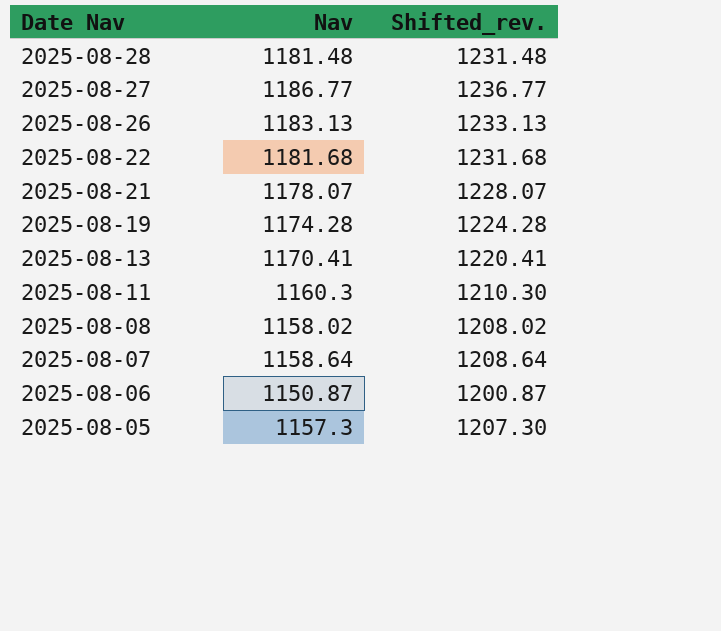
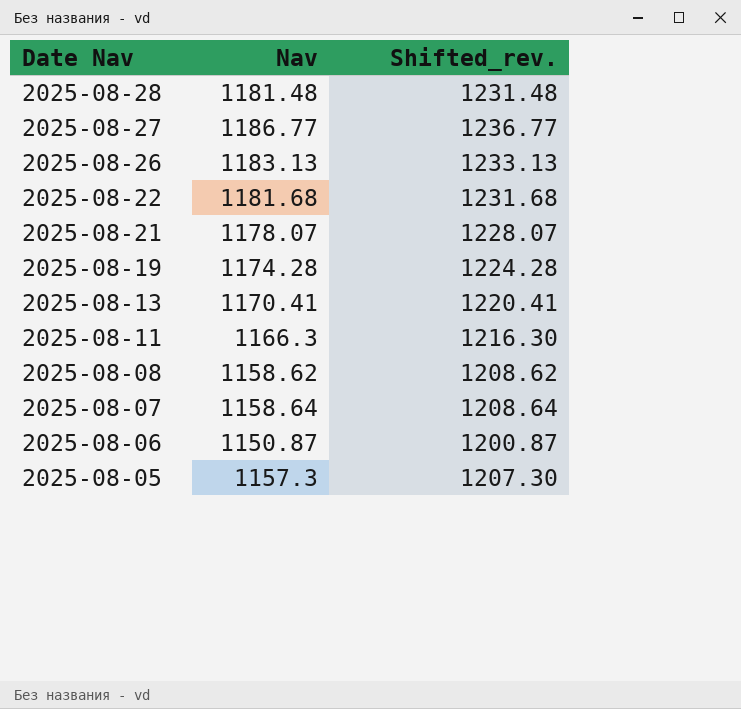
2025-08-11 | Nav: 1160.3 -> 1166.3
2025-08-11 | Shifted_rev.: 1210.30 -> 1216.30
2025-08-08 | Nav: 1158.02 -> 1158.62
2025-08-08 | Shifted_rev.: 1208.02 -> 1208.62

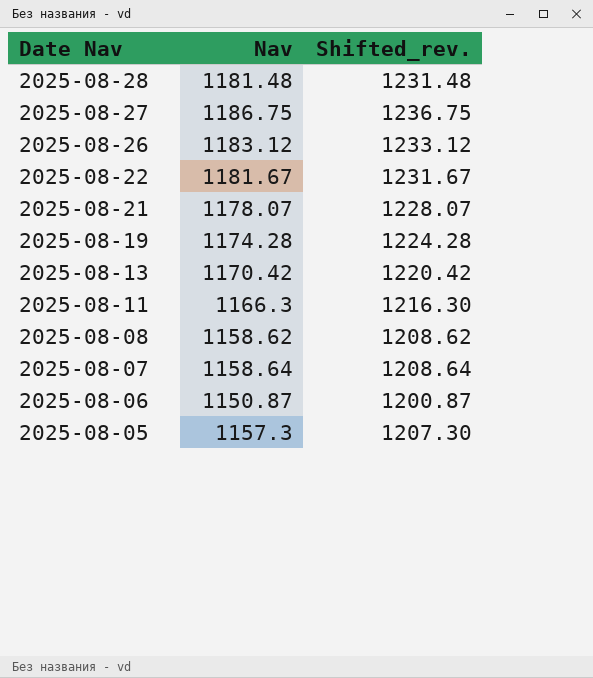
2025-08-27 | Nav: 1186.77 -> 1186.75
2025-08-27 | Shifted_rev.: 1236.77 -> 1236.75
2025-08-26 | Nav: 1183.13 -> 1183.12
2025-08-26 | Shifted_rev.: 1233.13 -> 1233.12
2025-08-22 | Nav: 1181.68 -> 1181.67
2025-08-22 | Shifted_rev.: 1231.68 -> 1231.67
2025-08-13 | Nav: 1170.41 -> 1170.42
2025-08-13 | Shifted_rev.: 1220.41 -> 1220.42

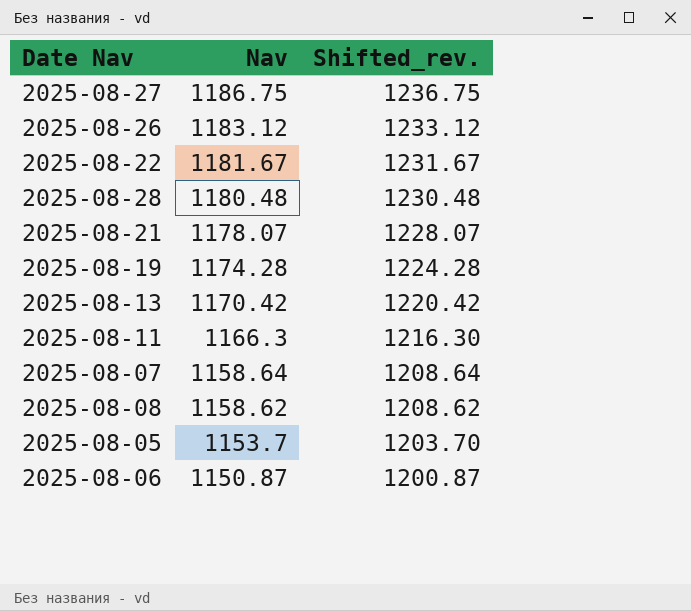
row order: Date Nav descending -> Nav descending
2025-08-28 | Nav: 1181.48 -> 1180.48
2025-08-28 | Shifted_rev.: 1231.48 -> 1230.48
2025-08-05 | Nav: 1157.3 -> 1153.7
2025-08-05 | Shifted_rev.: 1207.30 -> 1203.70

